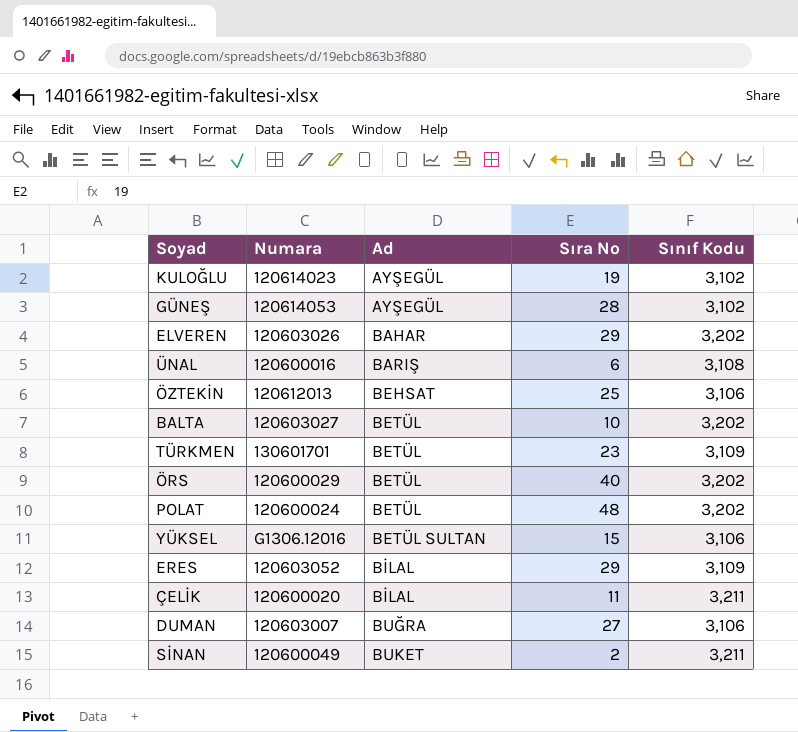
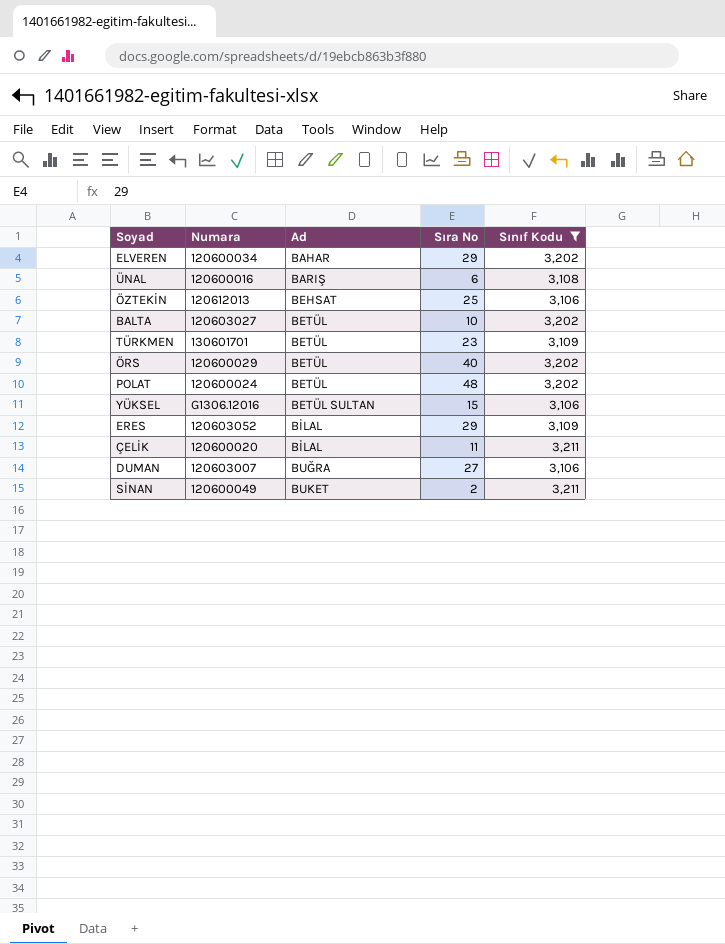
filter: none -> Sınıf Kodu != 3,102
ELVEREN | Numara: 120603026 -> 120600034

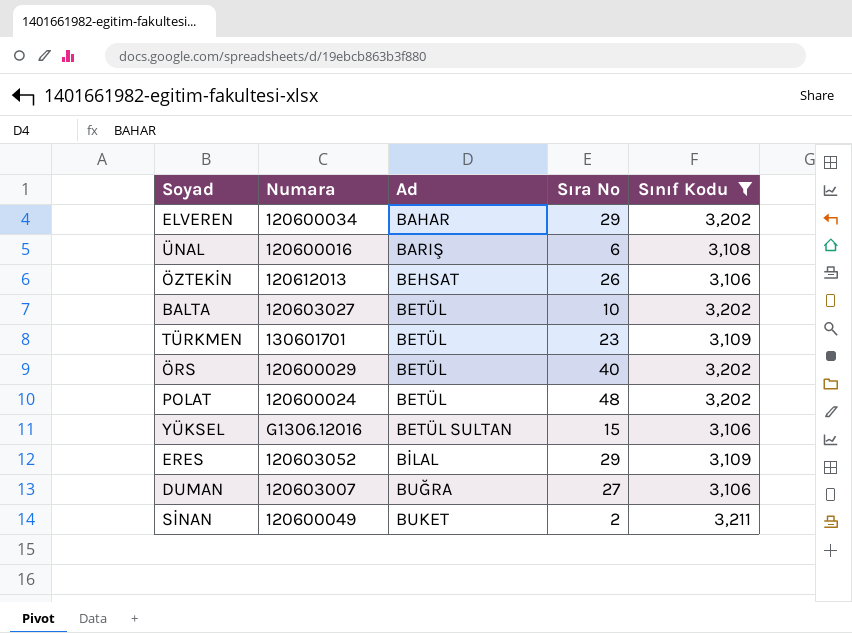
row ÇELİK: 120600020 | BİLAL | 11 | 3,211 -> none
ÖZTEKİN | Sıra No: 25 -> 26

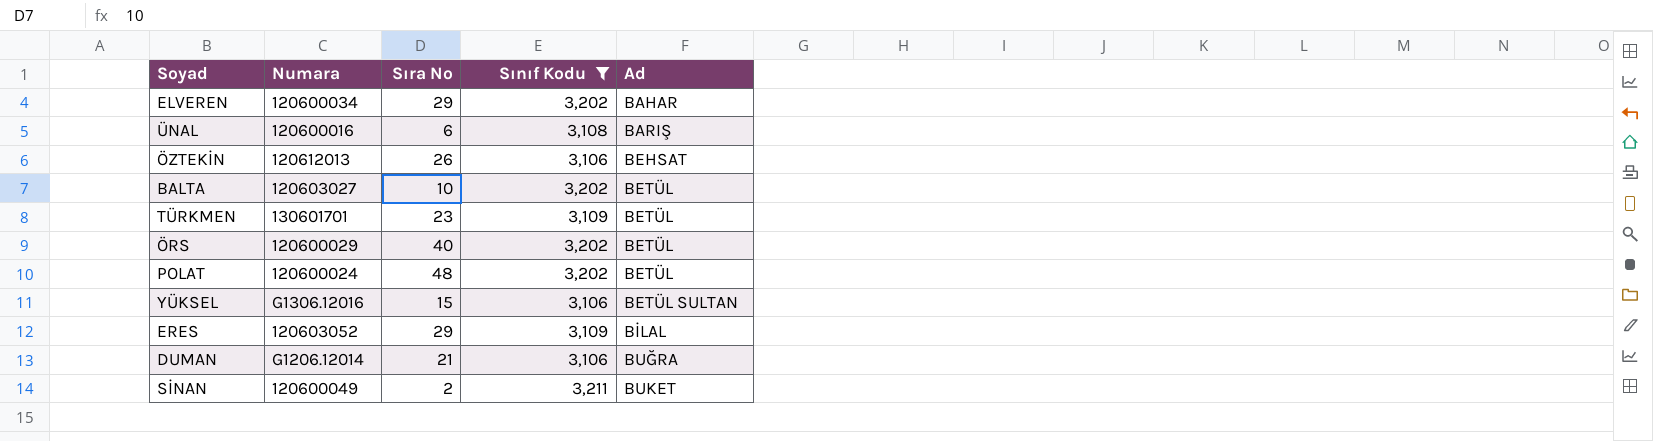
column Ad | position: 3 -> 5
DUMAN | Numara: 120603007 -> G1206.12014
DUMAN | Sıra No: 27 -> 21

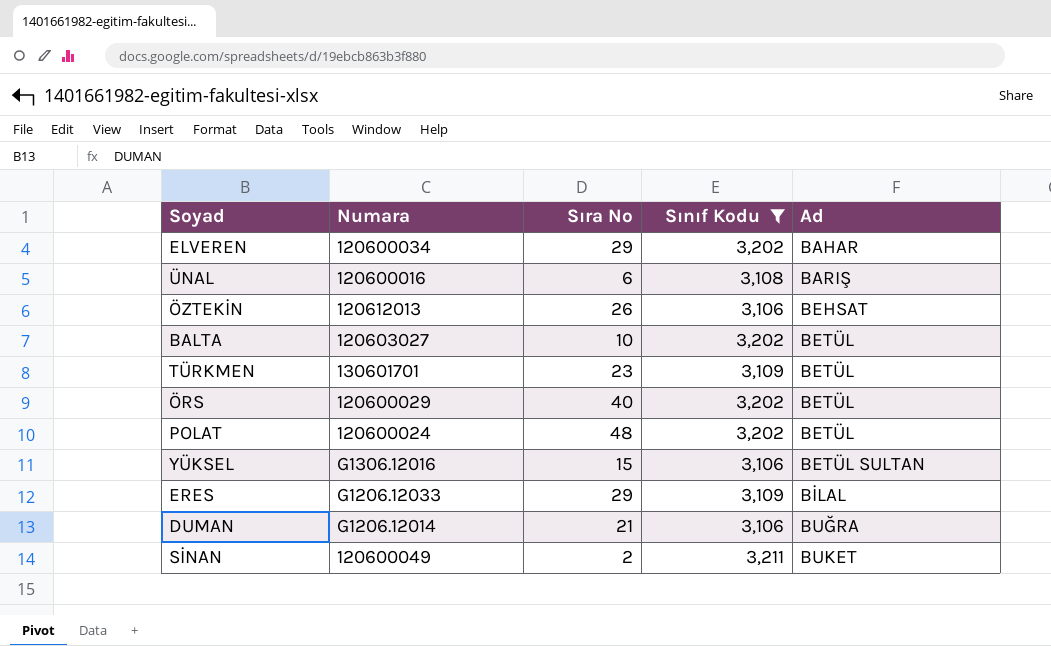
ERES | Numara: 120603052 -> G1206.12033

